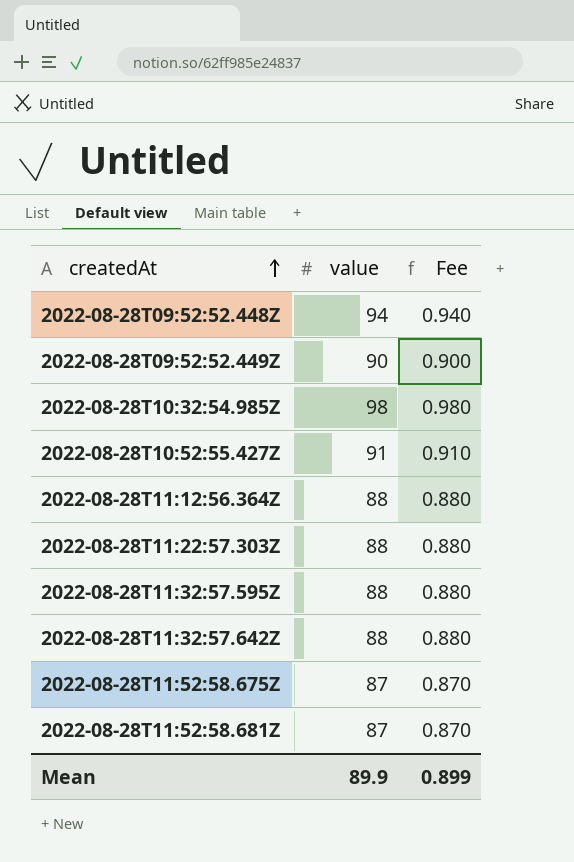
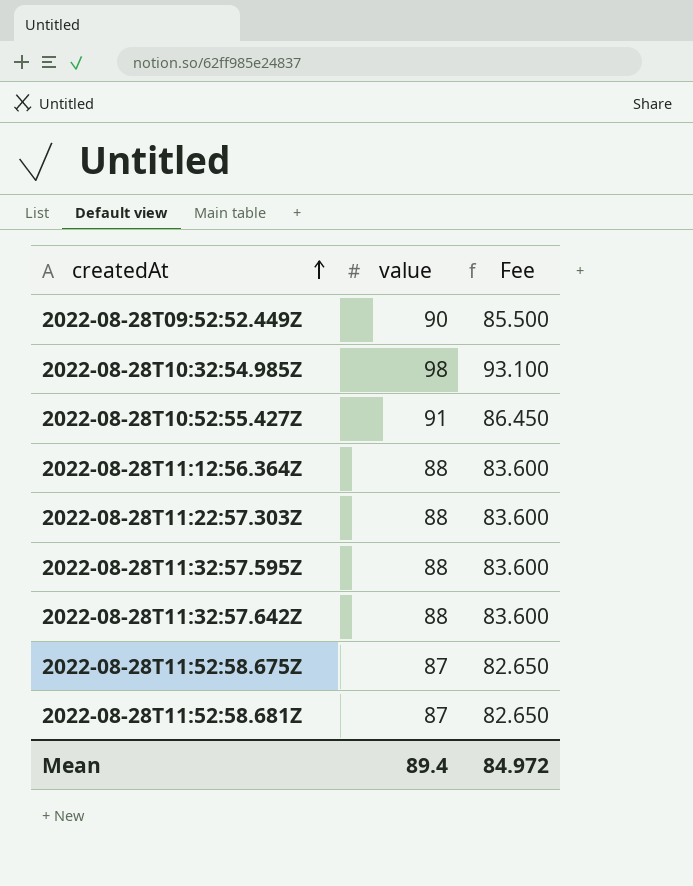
column Fee | formula: [value] * 0.01 -> [value] * 0.95
row 2022-08-28T09:52:52.448Z: 94 | 0.940 -> none
Mean | value: 89.9 -> 89.4
Mean | Fee: 0.899 -> 84.972

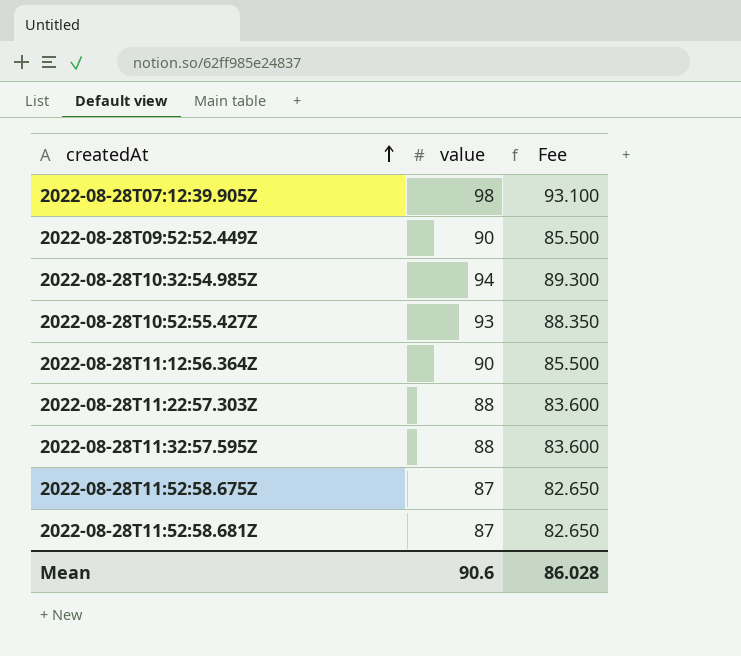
row 2022-08-28T11:32:57.642Z: 88 | 83.600 -> none
row 2022-08-28T07:12:39.905Z: none -> 98 | 93.100
2022-08-28T10:32:54.985Z | value: 98 -> 94
2022-08-28T10:32:54.985Z | Fee: 93.100 -> 89.300
2022-08-28T10:52:55.427Z | value: 91 -> 93
2022-08-28T10:52:55.427Z | Fee: 86.450 -> 88.350
2022-08-28T11:12:56.364Z | value: 88 -> 90
2022-08-28T11:12:56.364Z | Fee: 83.600 -> 85.500
Mean | value: 89.4 -> 90.6
Mean | Fee: 84.972 -> 86.028

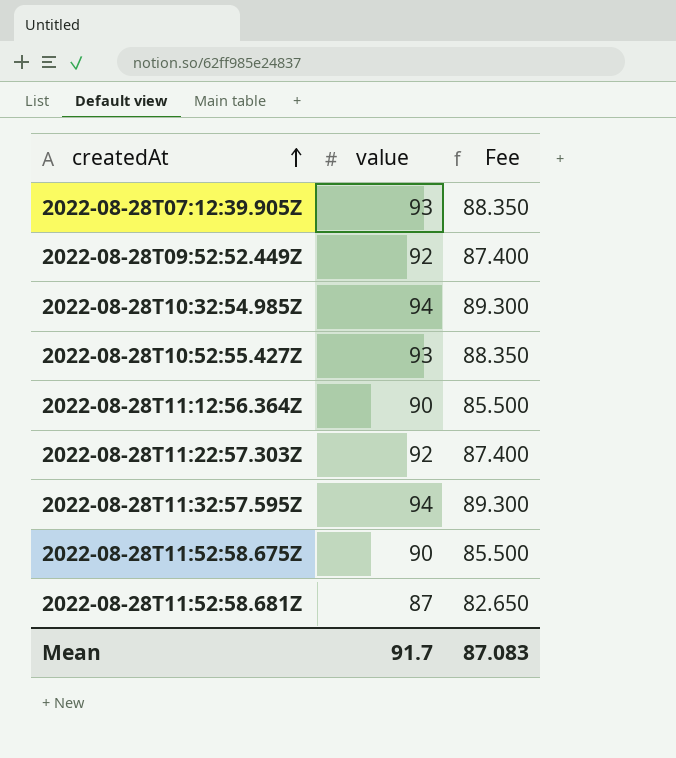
2022-08-28T07:12:39.905Z | value: 98 -> 93
2022-08-28T07:12:39.905Z | Fee: 93.100 -> 88.350
2022-08-28T09:52:52.449Z | value: 90 -> 92
2022-08-28T09:52:52.449Z | Fee: 85.500 -> 87.400
2022-08-28T11:22:57.303Z | value: 88 -> 92
2022-08-28T11:22:57.303Z | Fee: 83.600 -> 87.400
2022-08-28T11:32:57.595Z | value: 88 -> 94
2022-08-28T11:32:57.595Z | Fee: 83.600 -> 89.300
2022-08-28T11:52:58.675Z | value: 87 -> 90
2022-08-28T11:52:58.675Z | Fee: 82.650 -> 85.500
Mean | value: 90.6 -> 91.7
Mean | Fee: 86.028 -> 87.083

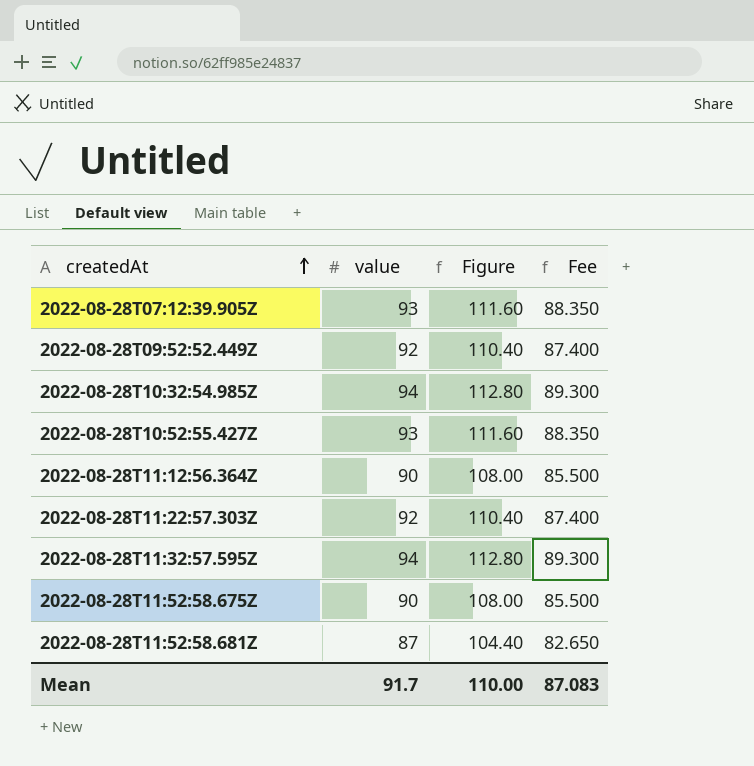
column Figure | formula: none -> [value] * 1.2

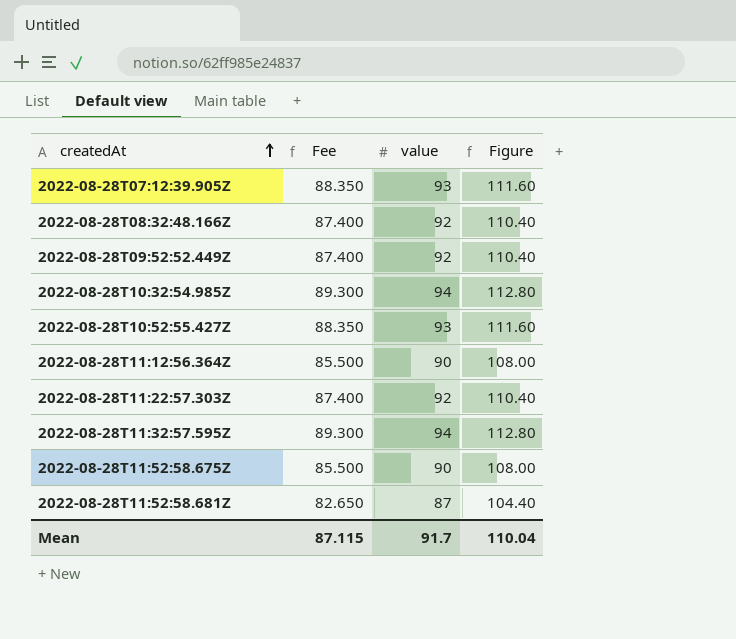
column Fee | position: 4 -> 2
row 2022-08-28T08:32:48.166Z: none -> 87.400 | 92 | 110.40
Mean | Fee: 87.083 -> 87.115
Mean | Figure: 110.00 -> 110.04

